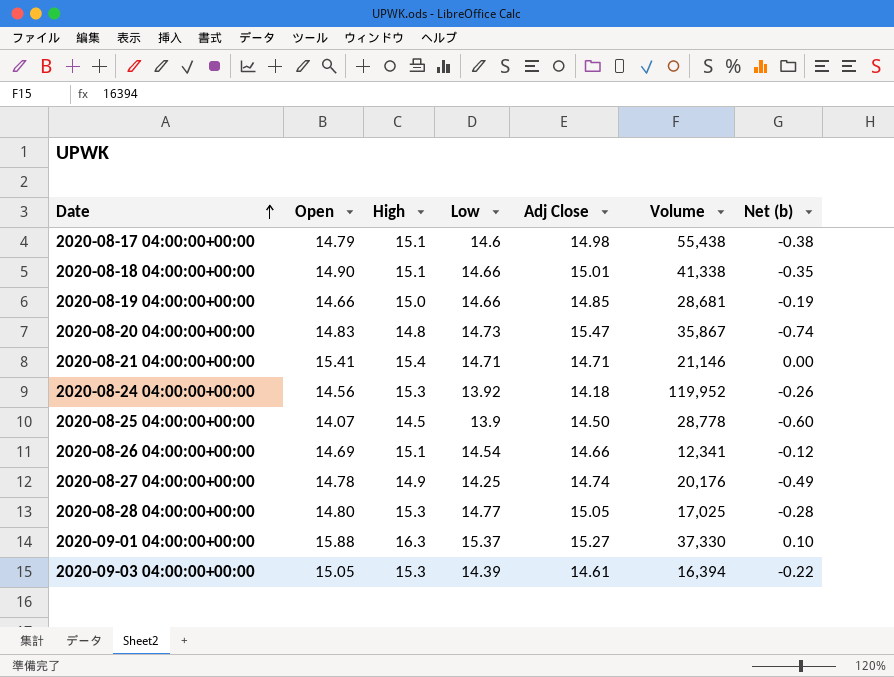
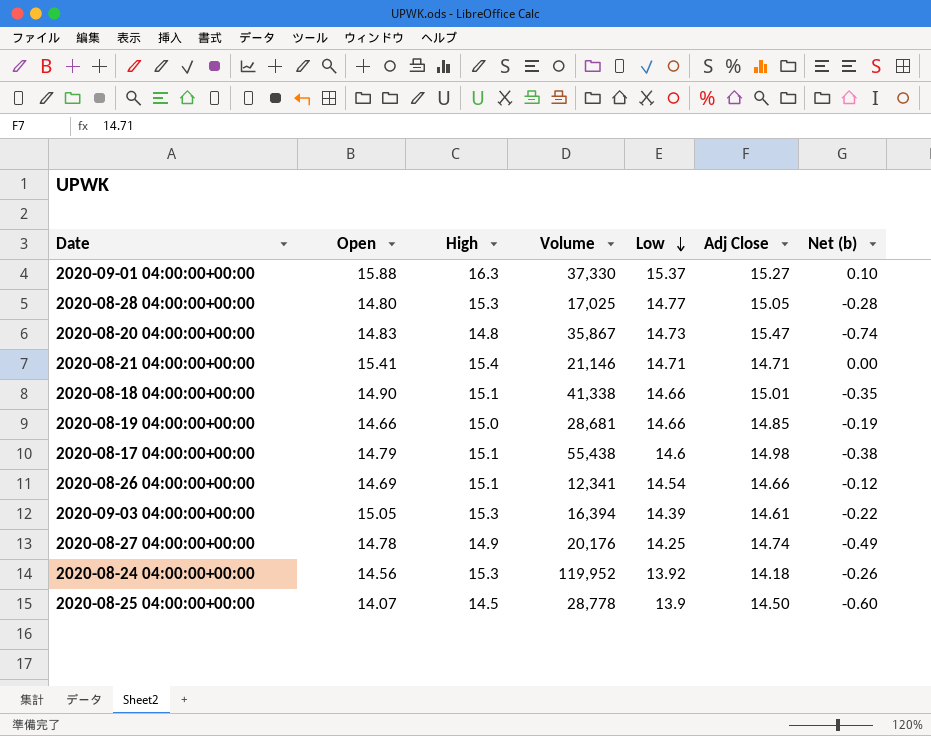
row order: Date ascending -> Low descending
column Volume | position: 6 -> 4

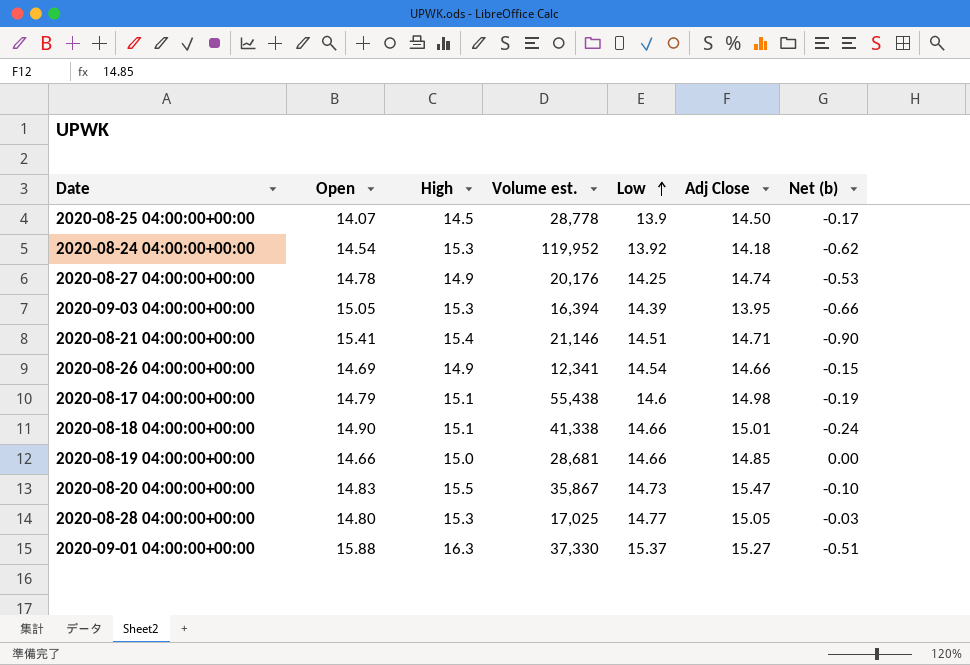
row order: Low descending -> Low ascending
column name: Volume -> Volume est.
column Net (b) | formula: [Low] - [Adj Close] -> [Low] - [Open]
2020-08-24 04:00:00+00:00 | Open: 14.56 -> 14.54
2020-09-03 04:00:00+00:00 | Adj Close: 14.61 -> 13.95
2020-08-21 04:00:00+00:00 | Low: 14.71 -> 14.51
2020-08-26 04:00:00+00:00 | High: 15.1 -> 14.9
2020-08-20 04:00:00+00:00 | High: 14.8 -> 15.5

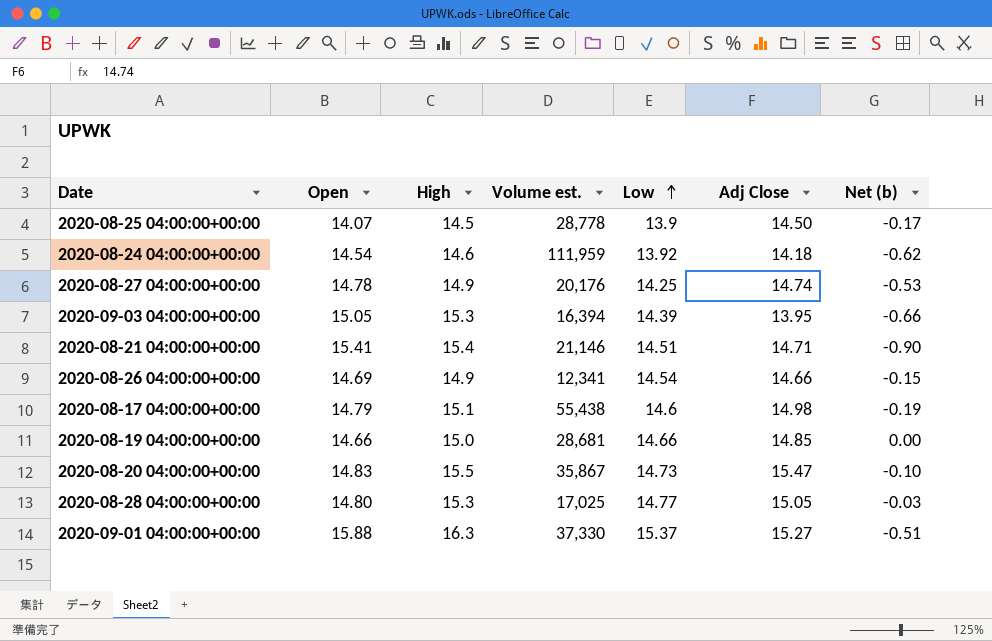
row 2020-08-18 04:00:00+00:00: 14.90 | 15.1 | 41,338 | 14.66 | 15.01 | -0.24 -> none
2020-08-24 04:00:00+00:00 | High: 15.3 -> 14.6
2020-08-24 04:00:00+00:00 | Volume est.: 119,952 -> 111,959

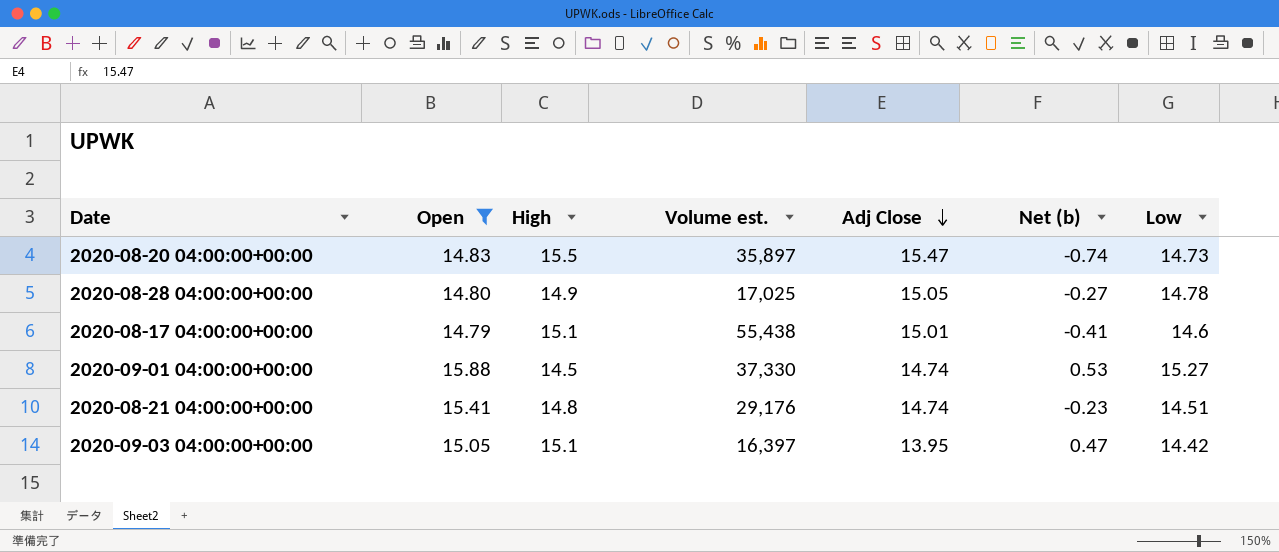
filter: none -> Open >= 14.79
row order: Low ascending -> Adj Close descending
column Net (b) | formula: [Low] - [Open] -> [Low] - [Adj Close]
column Low | position: 5 -> 7
2020-08-20 04:00:00+00:00 | Volume est.: 35,867 -> 35,897
2020-08-28 04:00:00+00:00 | High: 15.3 -> 14.9
2020-08-28 04:00:00+00:00 | Low: 14.77 -> 14.78
2020-08-17 04:00:00+00:00 | Adj Close: 14.98 -> 15.01
2020-09-01 04:00:00+00:00 | High: 16.3 -> 14.5
2020-09-01 04:00:00+00:00 | Adj Close: 15.27 -> 14.74
2020-09-01 04:00:00+00:00 | Low: 15.37 -> 15.27
2020-08-21 04:00:00+00:00 | High: 15.4 -> 14.8
2020-08-21 04:00:00+00:00 | Volume est.: 21,146 -> 29,176
2020-08-21 04:00:00+00:00 | Adj Close: 14.71 -> 14.74
2020-09-03 04:00:00+00:00 | High: 15.3 -> 15.1
2020-09-03 04:00:00+00:00 | Volume est.: 16,394 -> 16,397
2020-09-03 04:00:00+00:00 | Low: 14.39 -> 14.42

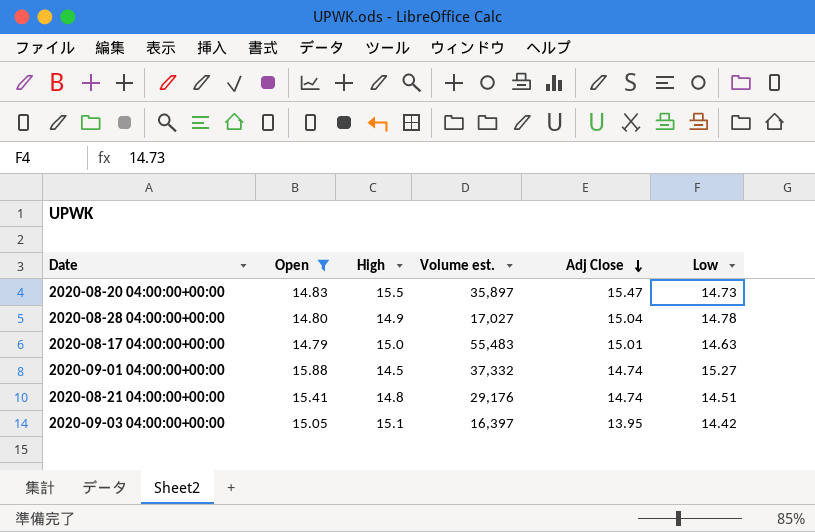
column Net (b) | formula: [Low] - [Adj Close] -> none
2020-08-28 04:00:00+00:00 | Volume est.: 17,025 -> 17,027
2020-08-28 04:00:00+00:00 | Adj Close: 15.05 -> 15.04
2020-08-17 04:00:00+00:00 | High: 15.1 -> 15.0
2020-08-17 04:00:00+00:00 | Volume est.: 55,438 -> 55,483
2020-08-17 04:00:00+00:00 | Low: 14.6 -> 14.63
2020-09-01 04:00:00+00:00 | Volume est.: 37,330 -> 37,332

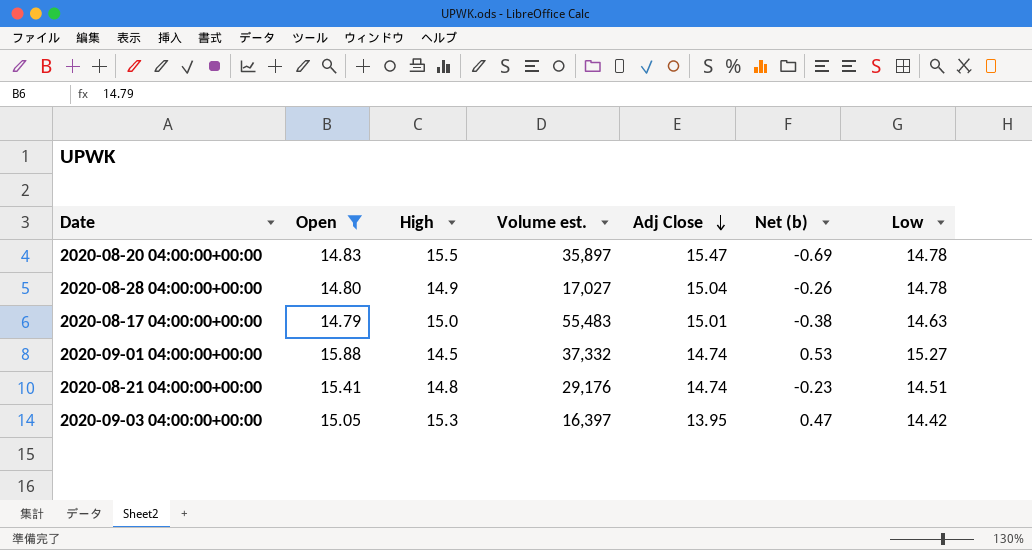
column Net (b) | formula: none -> [Low] - [Adj Close]
2020-08-20 04:00:00+00:00 | Low: 14.73 -> 14.78
2020-09-03 04:00:00+00:00 | High: 15.1 -> 15.3

